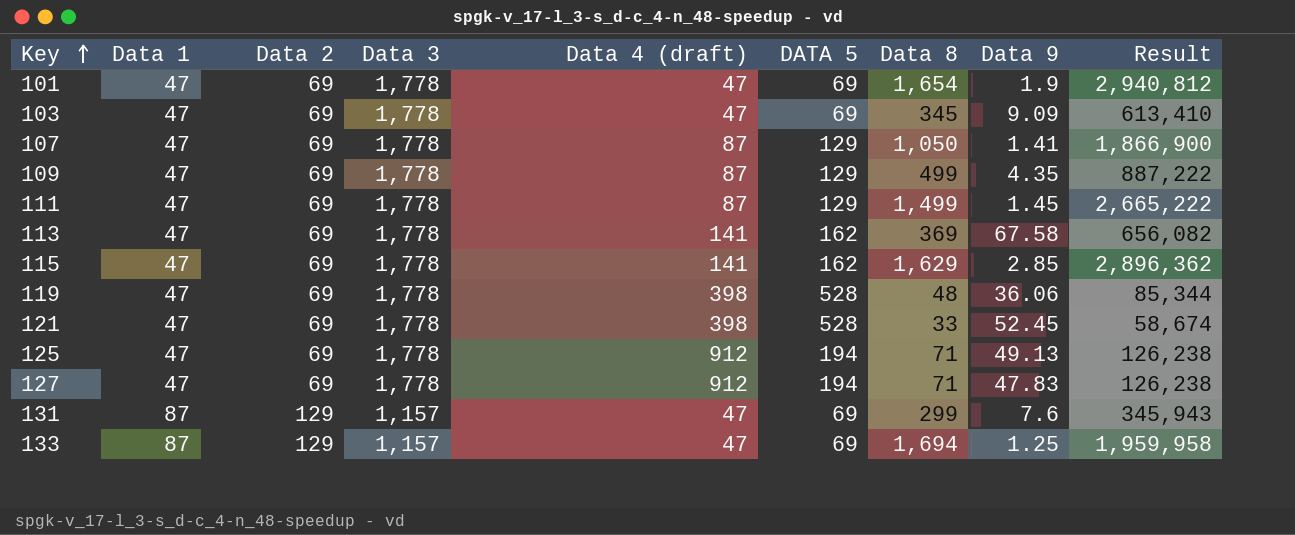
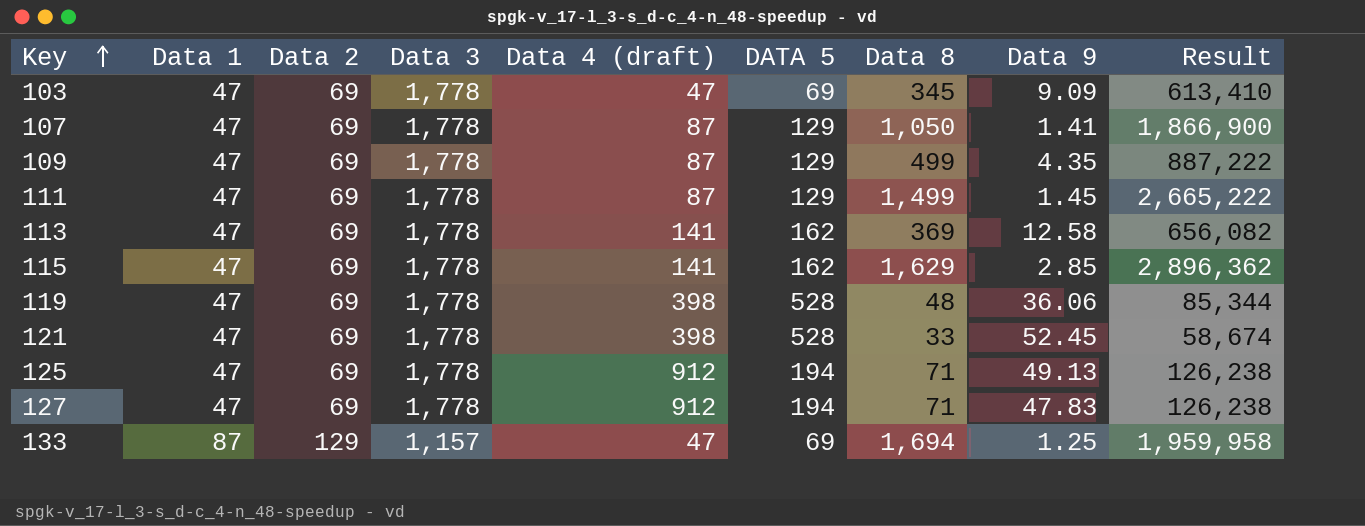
row 101: 47 | 69 | 1,778 | 47 | 69 | 1,654 | 1.9 | 2,940,812 -> none
row 131: 87 | 129 | 1,157 | 47 | 69 | 299 | 7.6 | 345,943 -> none
113 | Data 9: 67.58 -> 12.58

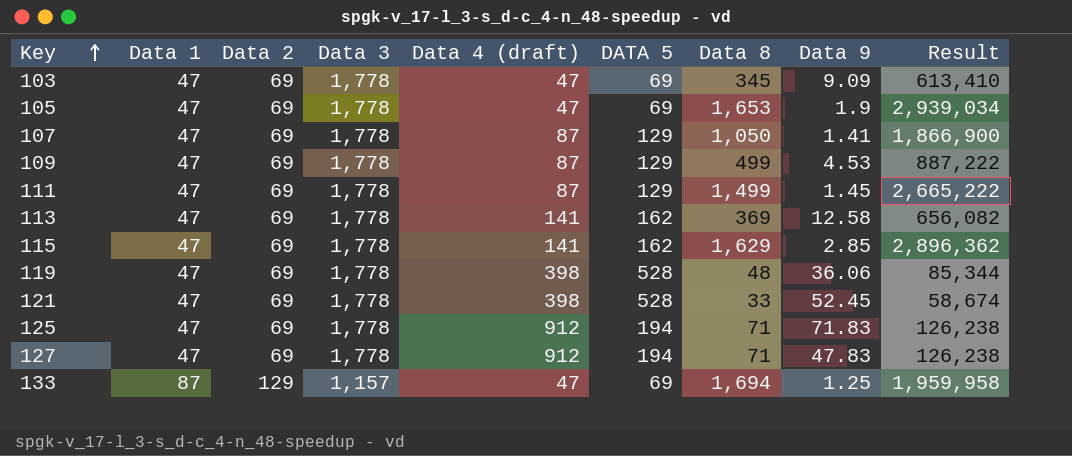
row 105: none -> 47 | 69 | 1,778 | 47 | 69 | 1,653 | 1.9 | 2,939,034
109 | Data 9: 4.35 -> 4.53
125 | Data 9: 49.13 -> 71.83

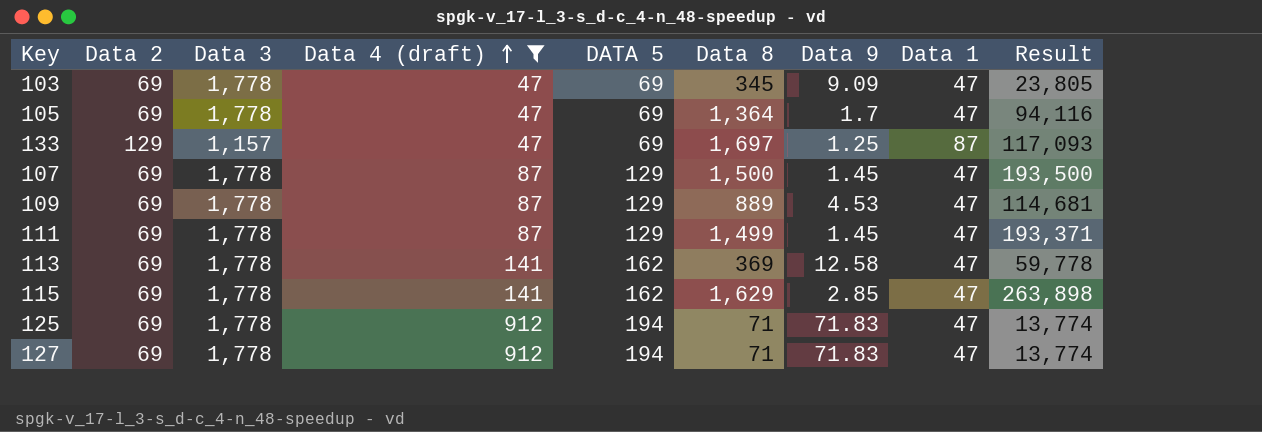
filter: none -> Data 4 (draft) != 398
row order: Key ascending -> Data 4 (draft) ascending
column Data 1 | position: 2 -> 8
column Result | formula: [Data 3] * [Data 8] -> [DATA 5] * [Data 8]
105 | Data 8: 1,653 -> 1,364
105 | Data 9: 1.9 -> 1.7
133 | Data 8: 1,694 -> 1,697
107 | Data 8: 1,050 -> 1,500
107 | Data 9: 1.41 -> 1.45
109 | Data 8: 499 -> 889
127 | Data 9: 47.83 -> 71.83

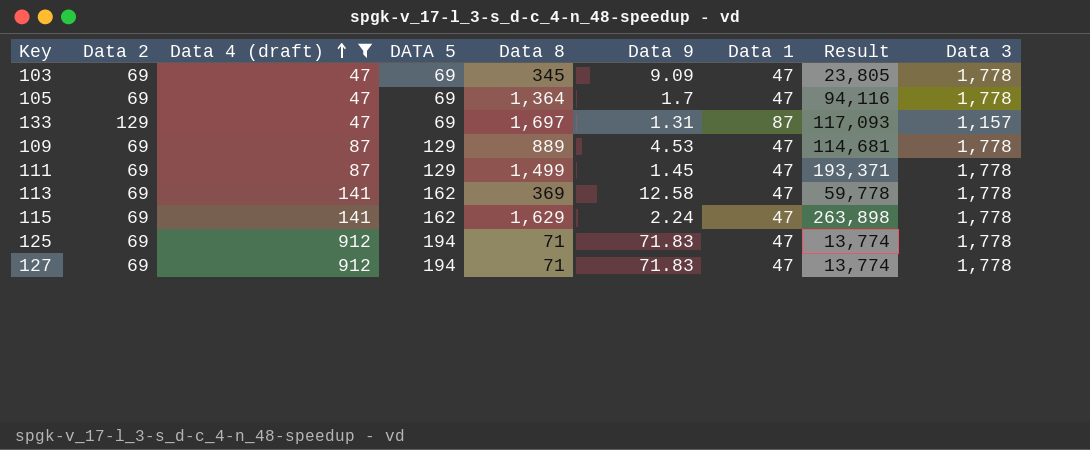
column Data 3 | position: 3 -> 9
row 107: 69 | 1,778 | 87 | 129 | 1,500 | 1.45 | 47 | 193,500 -> none
133 | Data 9: 1.25 -> 1.31
115 | Data 9: 2.85 -> 2.24

